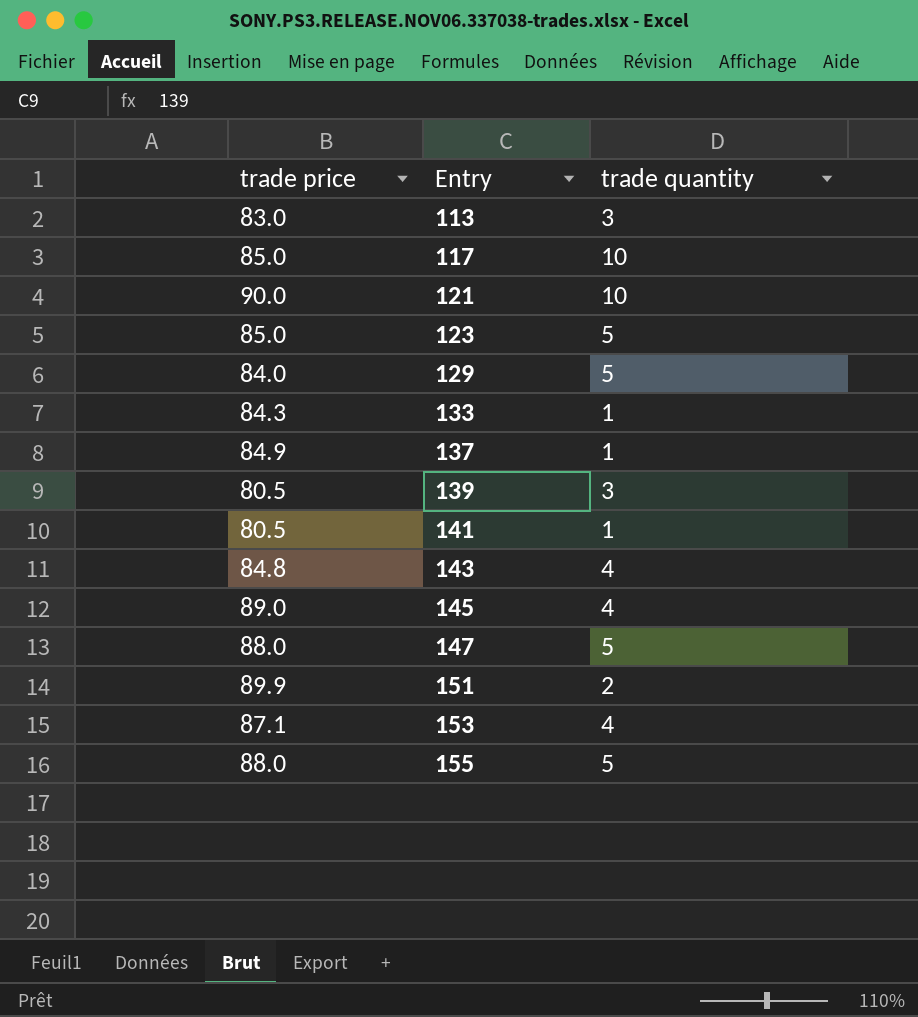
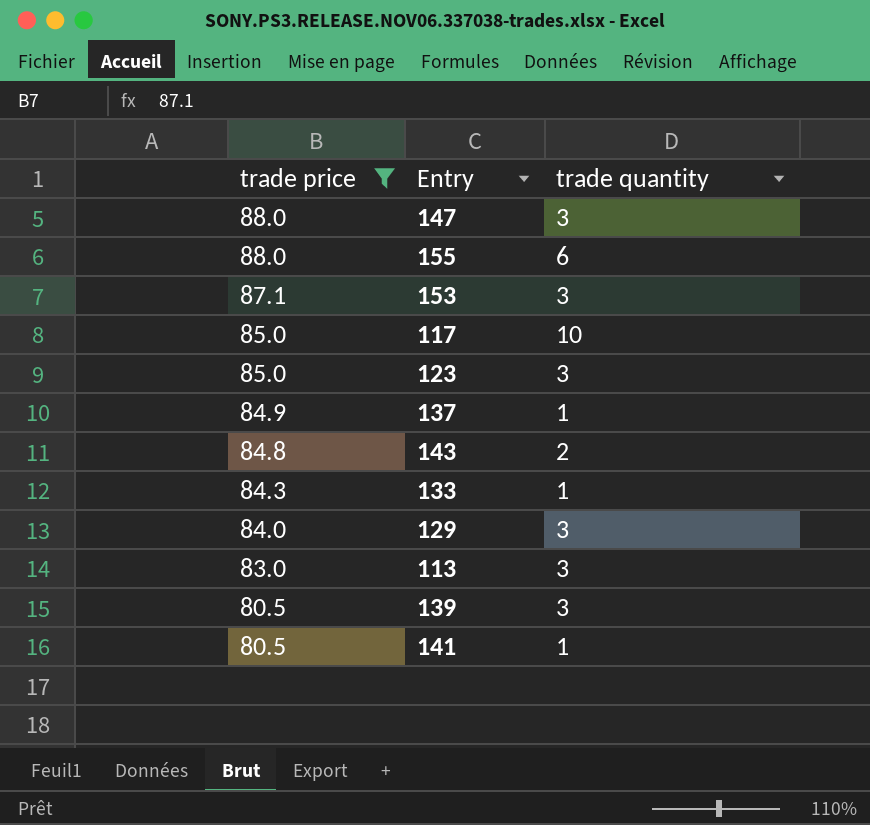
filter: none -> trade price <= 88.0
row order: Entry ascending -> trade price descending
147 | trade quantity: 5 -> 3
155 | trade quantity: 5 -> 6
153 | trade quantity: 4 -> 3
123 | trade quantity: 5 -> 3
143 | trade quantity: 4 -> 2
129 | trade quantity: 5 -> 3

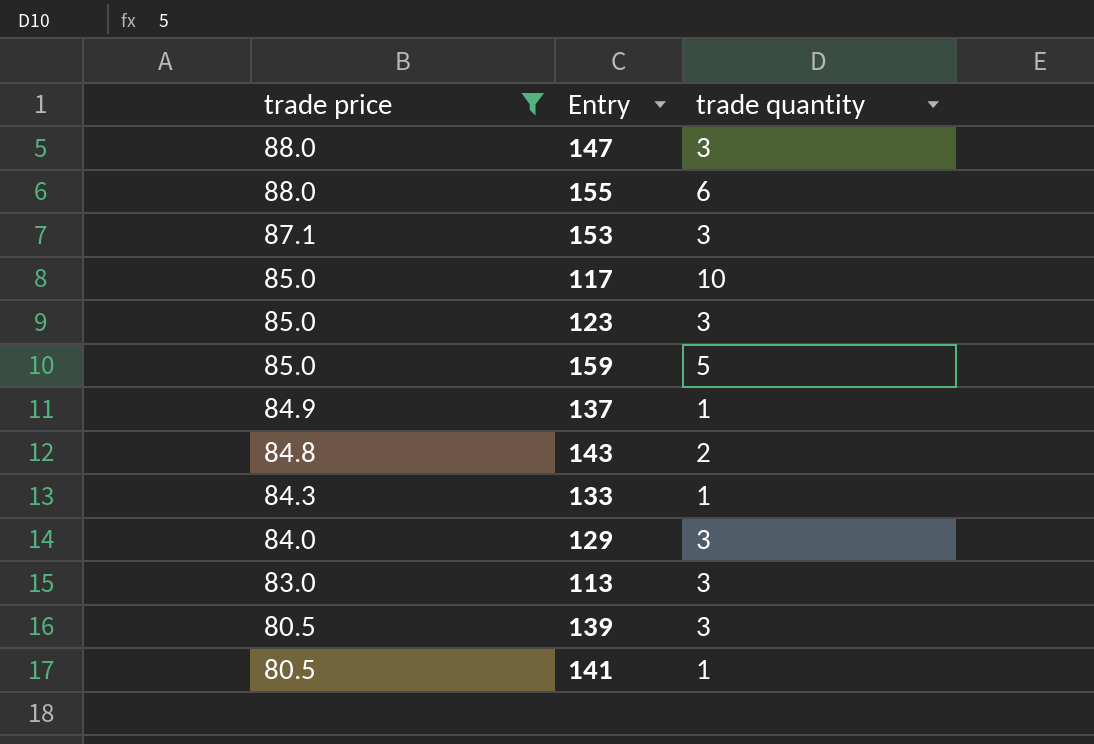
row 159: none -> 85.0 | 5

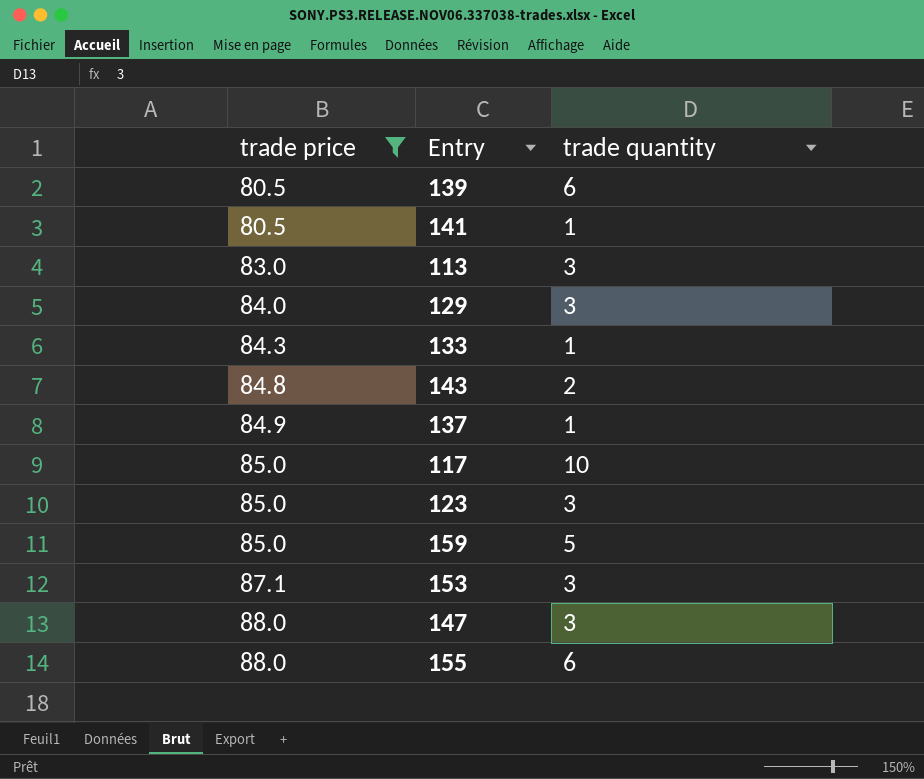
row order: trade price descending -> trade price ascending
139 | trade quantity: 3 -> 6

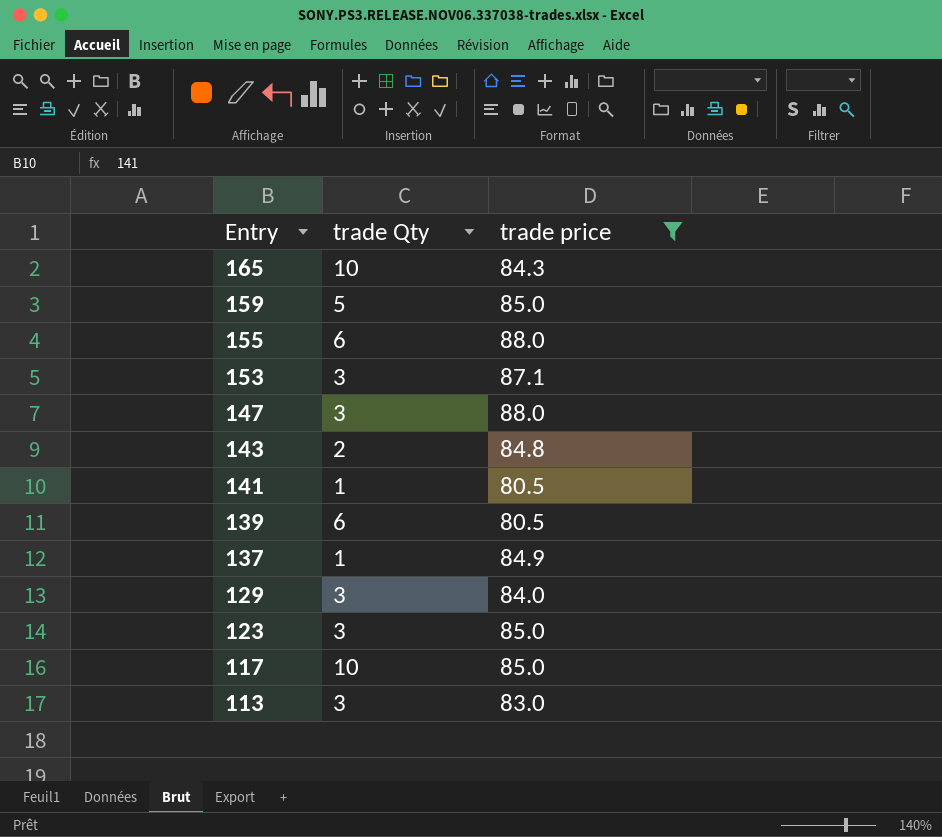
row order: trade price ascending -> Entry descending
column name: trade quantity -> trade Qty
column trade price | position: 1 -> 3
row 133: 84.3 | 1 -> none
row 165: none -> 10 | 84.3

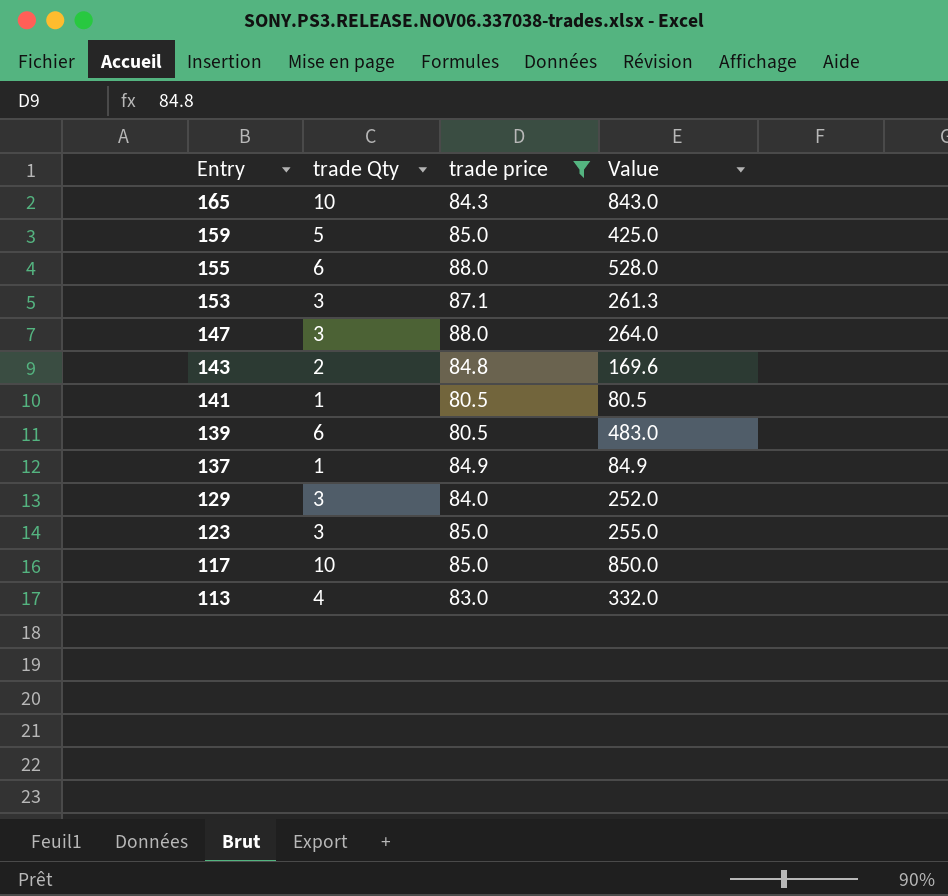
column Value | formula: none -> [trade Qty] * [trade price]
113 | trade Qty: 3 -> 4

